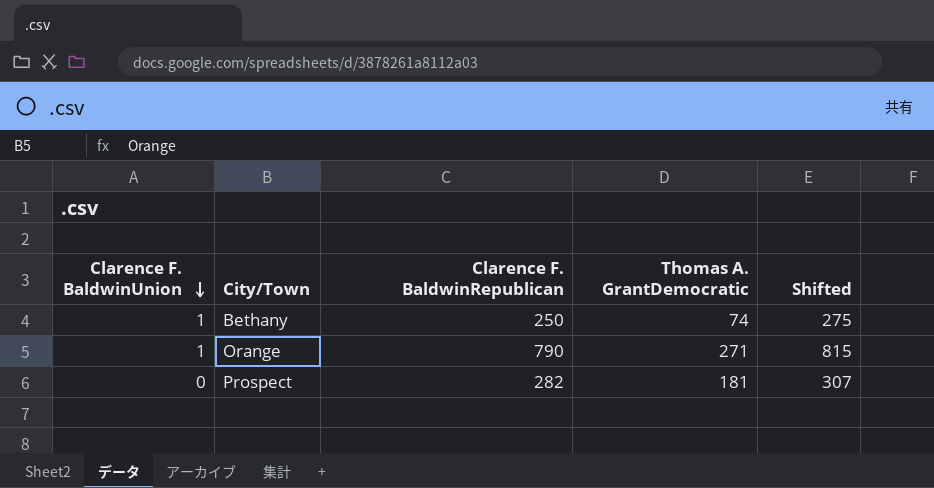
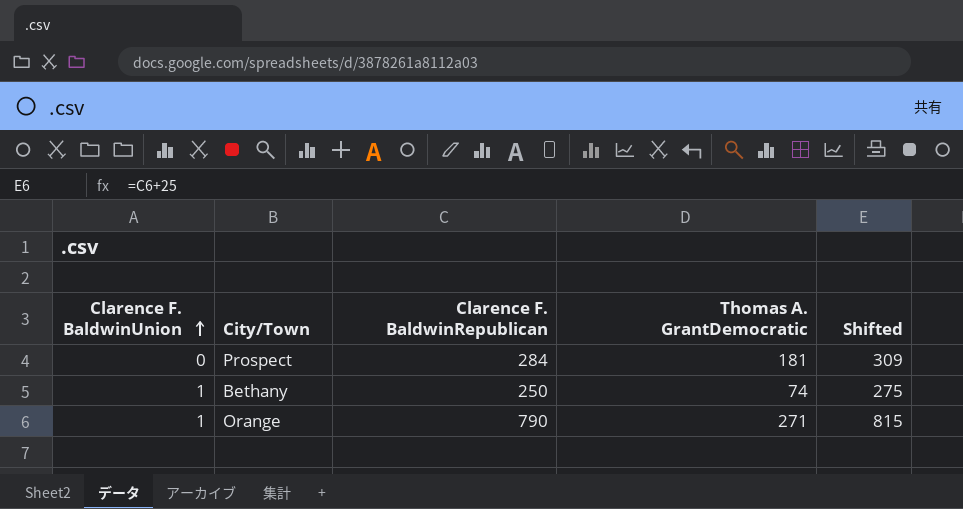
row order: Clarence F. BaldwinUnion descending -> Clarence F. BaldwinUnion ascending
Prospect | Clarence F. BaldwinRepublican: 282 -> 284
Prospect | Shifted: 307 -> 309

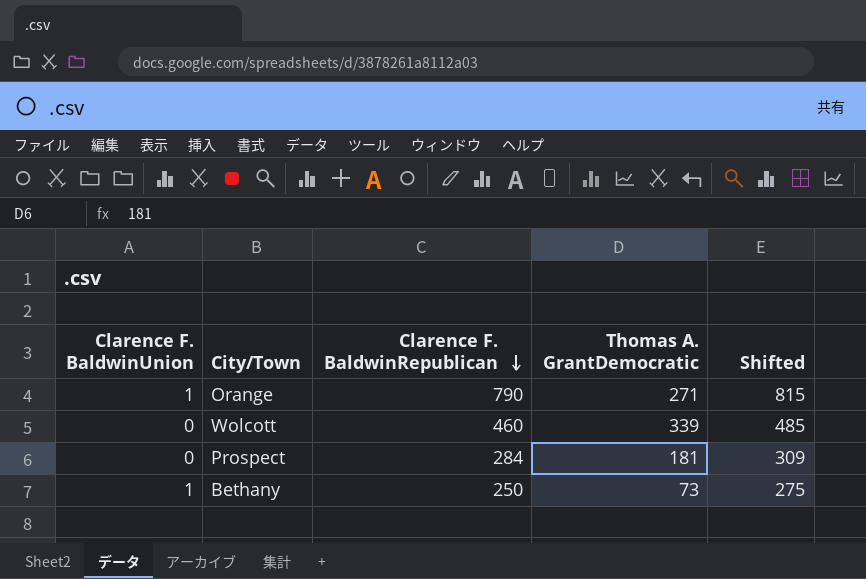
row order: Clarence F. BaldwinUnion ascending -> Clarence F. BaldwinRepublican descending
row Wolcott: none -> 0 | 460 | 339 | 485
Bethany | Thomas A. GrantDemocratic: 74 -> 73

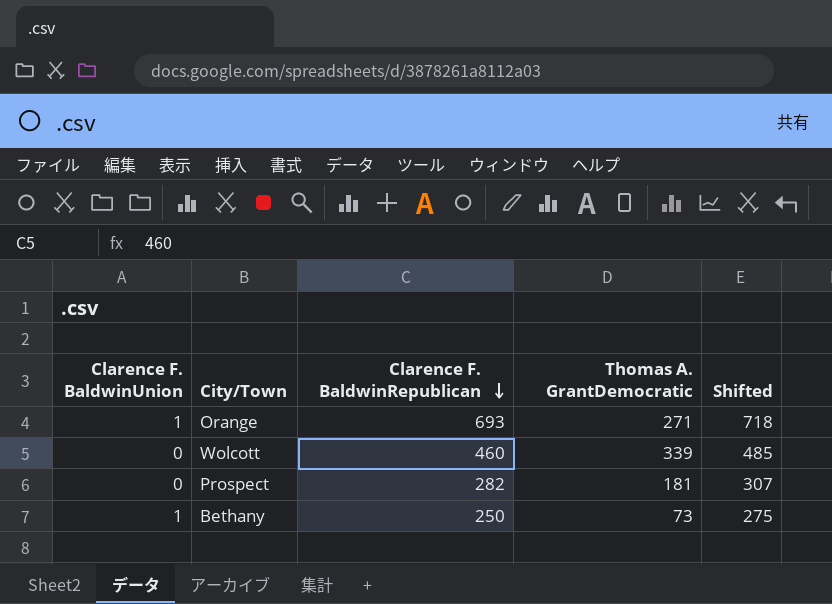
Orange | Clarence F. BaldwinRepublican: 790 -> 693
Orange | Shifted: 815 -> 718
Prospect | Clarence F. BaldwinRepublican: 284 -> 282
Prospect | Shifted: 309 -> 307

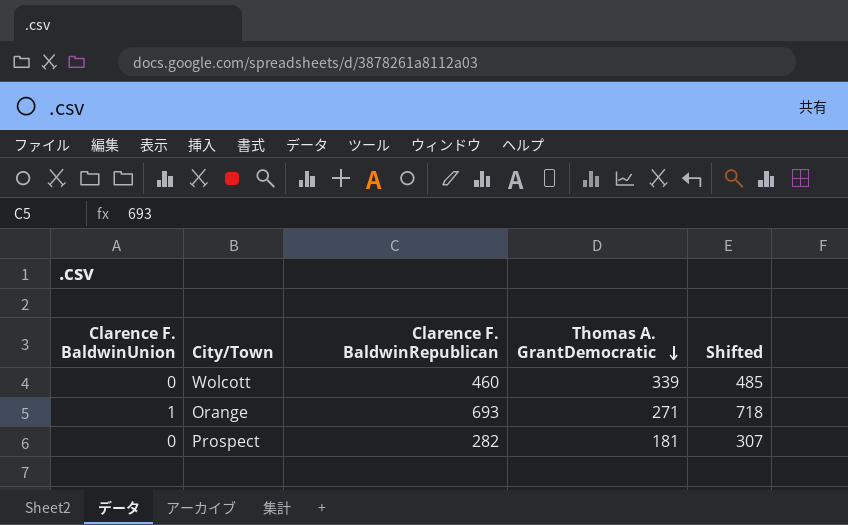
row order: Clarence F. BaldwinRepublican descending -> Thomas A. GrantDemocratic descending
row Bethany: 1 | 250 | 73 | 275 -> none

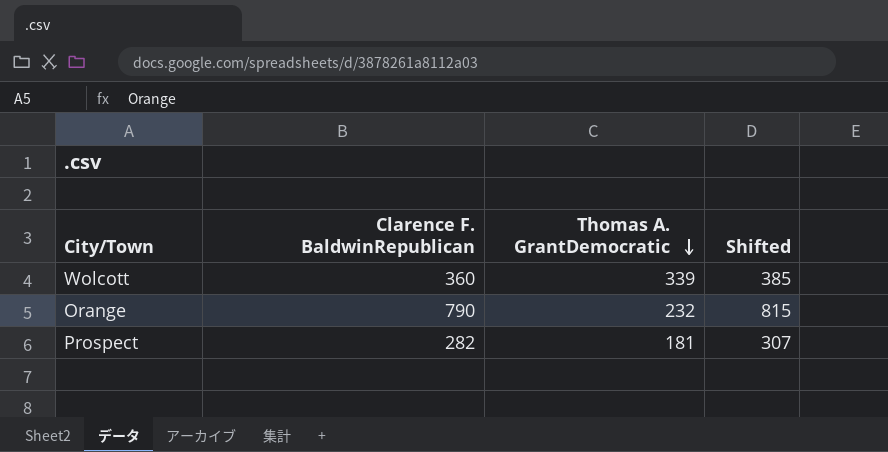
column Clarence F. BaldwinUnion | position: 1 -> none
Wolcott | Clarence F. BaldwinRepublican: 460 -> 360
Wolcott | Shifted: 485 -> 385
Orange | Clarence F. BaldwinRepublican: 693 -> 790
Orange | Thomas A. GrantDemocratic: 271 -> 232
Orange | Shifted: 718 -> 815

